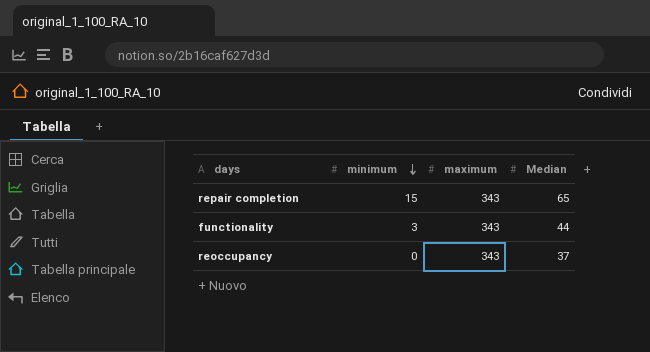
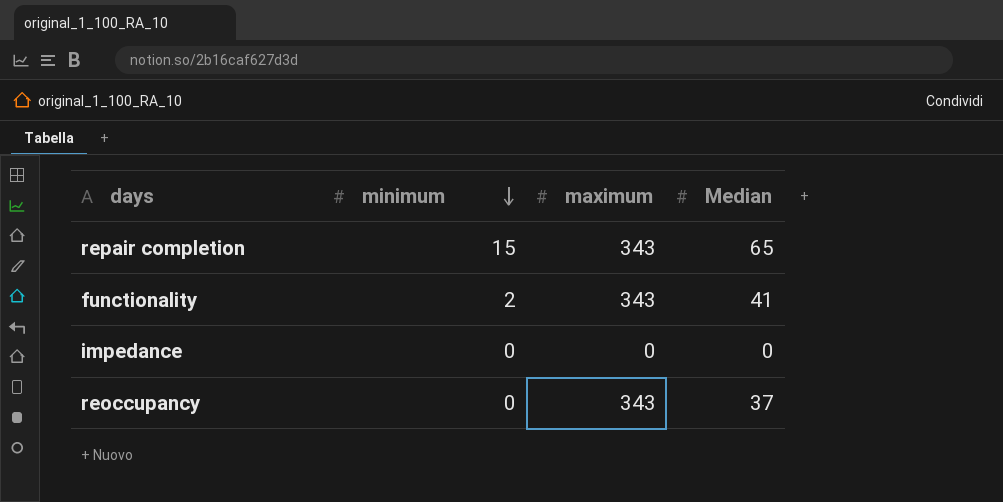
functionality | minimum: 3 -> 2
functionality | Median: 44 -> 41
row impedance: none -> 0 | 0 | 0

